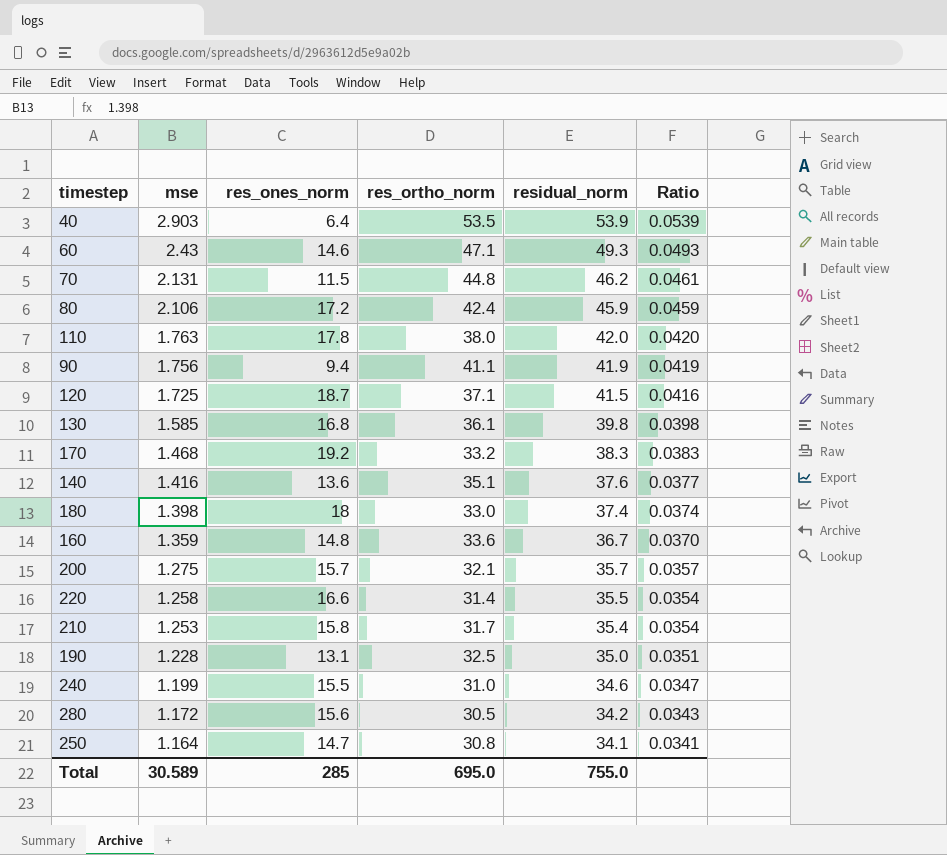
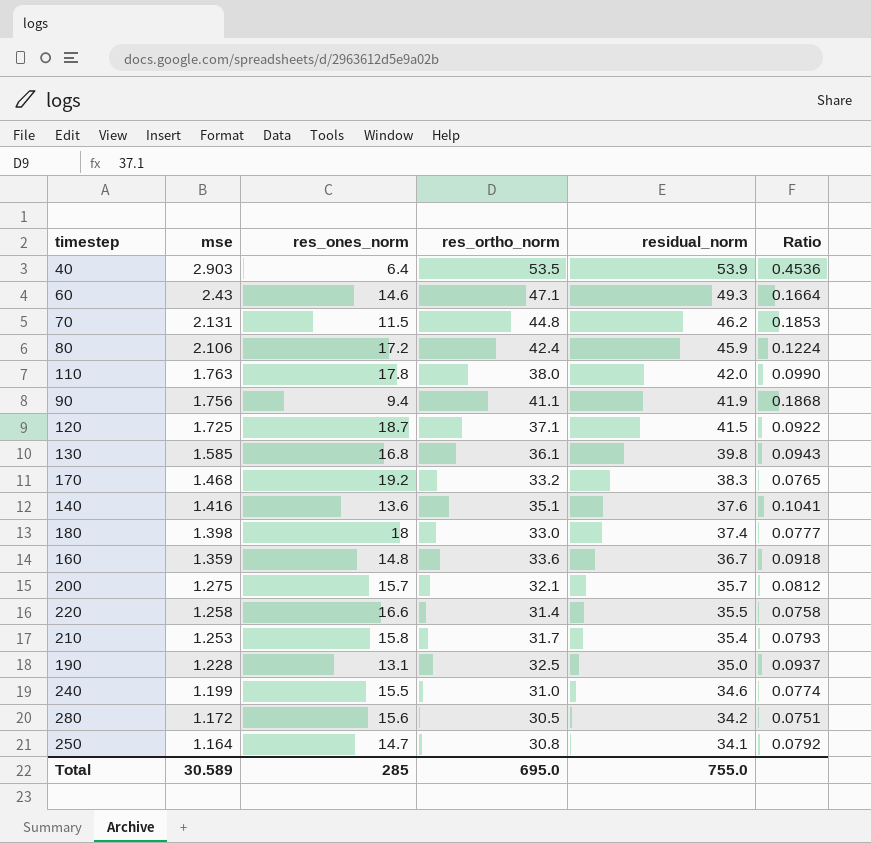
column Ratio | formula: [mse] / [residual_norm] -> [mse] / [res_ones_norm]

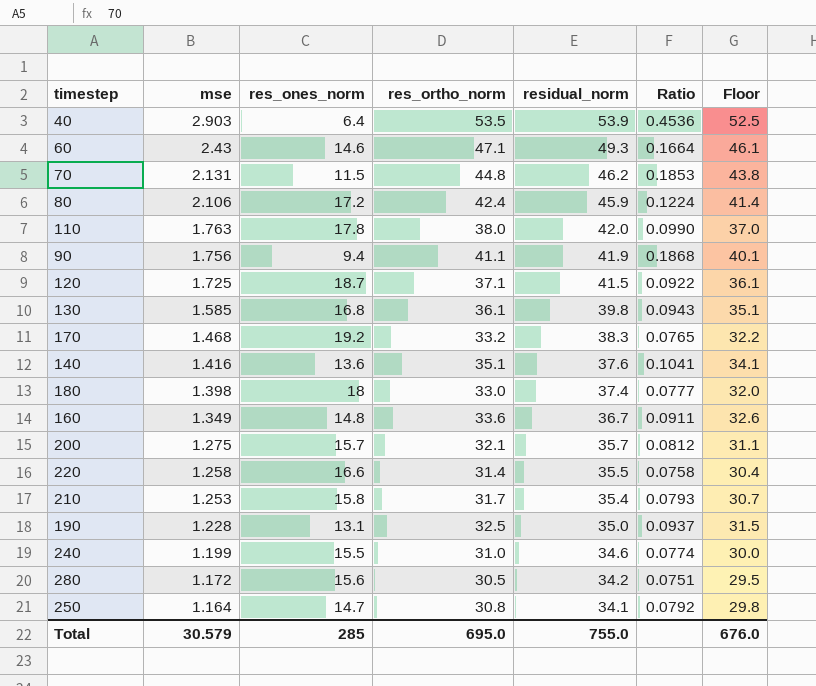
column Floor | formula: none -> [res_ortho_norm] - 1
160 | mse: 1.359 -> 1.349
160 | Ratio: 0.0918 -> 0.0911
Total | mse: 30.589 -> 30.579

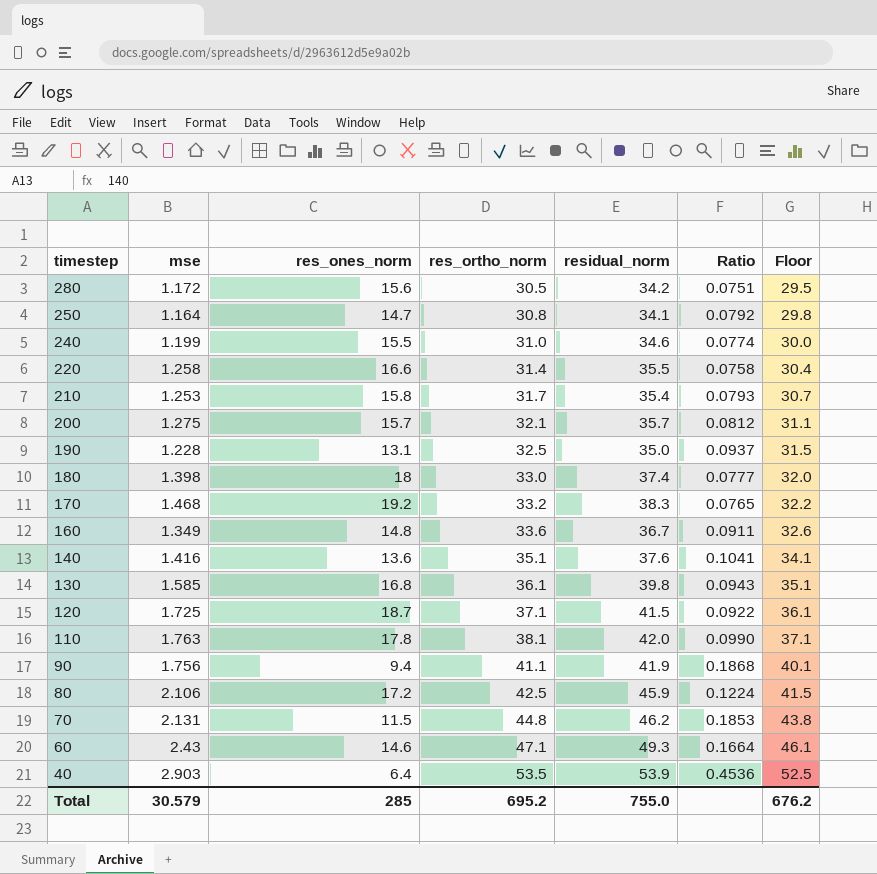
row order: mse descending -> timestep descending
110 | res_ortho_norm: 38.0 -> 38.1
110 | Floor: 37.0 -> 37.1
80 | res_ortho_norm: 42.4 -> 42.5
80 | Floor: 41.4 -> 41.5
Total | res_ortho_norm: 695.0 -> 695.2
Total | Floor: 676.0 -> 676.2

